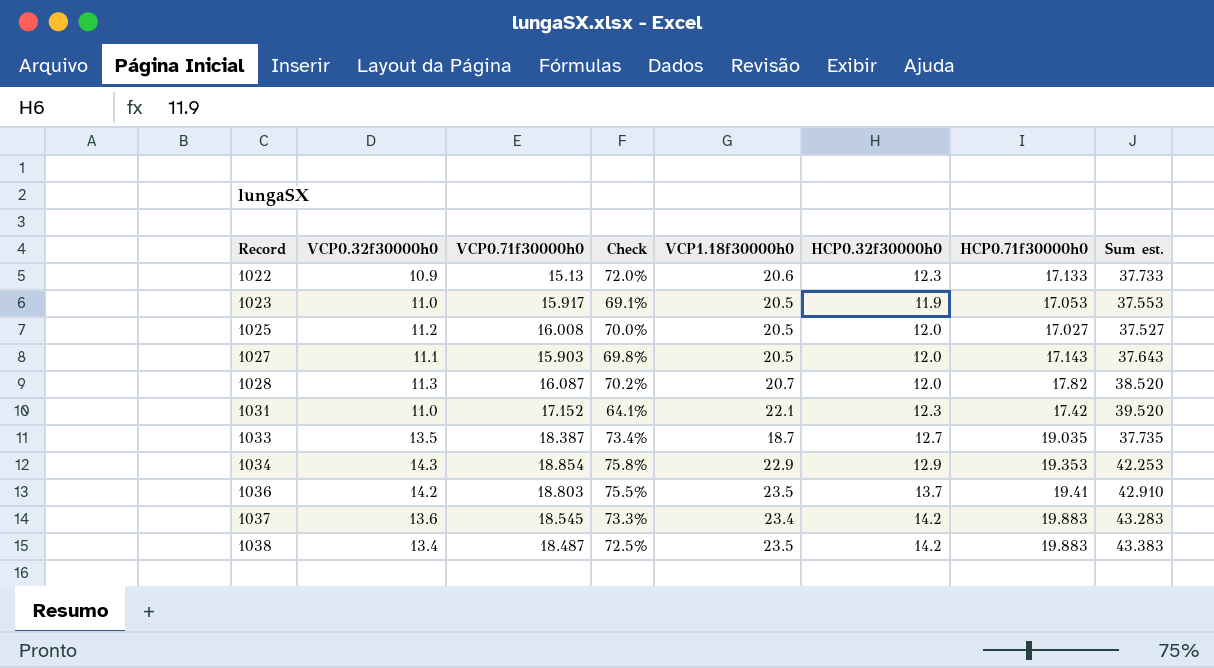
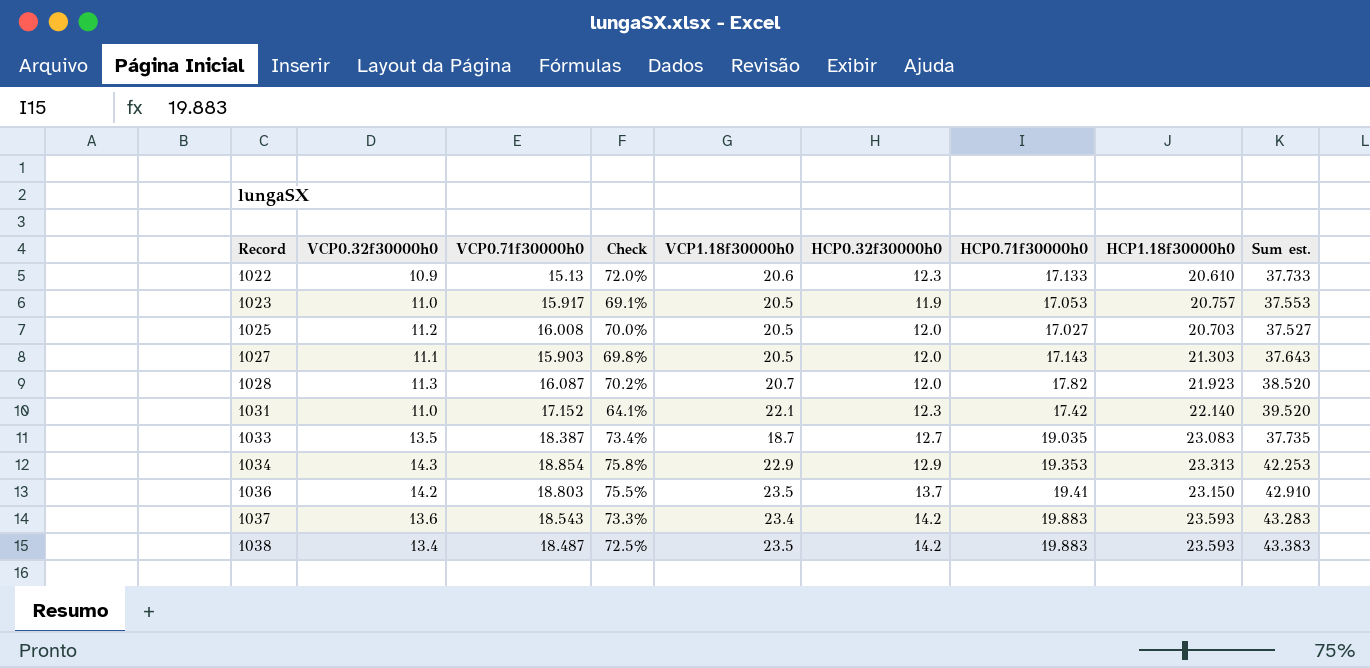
column HCP1.18f30000h0 | position: none -> 8
1037 | VCP0.71f30000h0: 18.545 -> 18.543

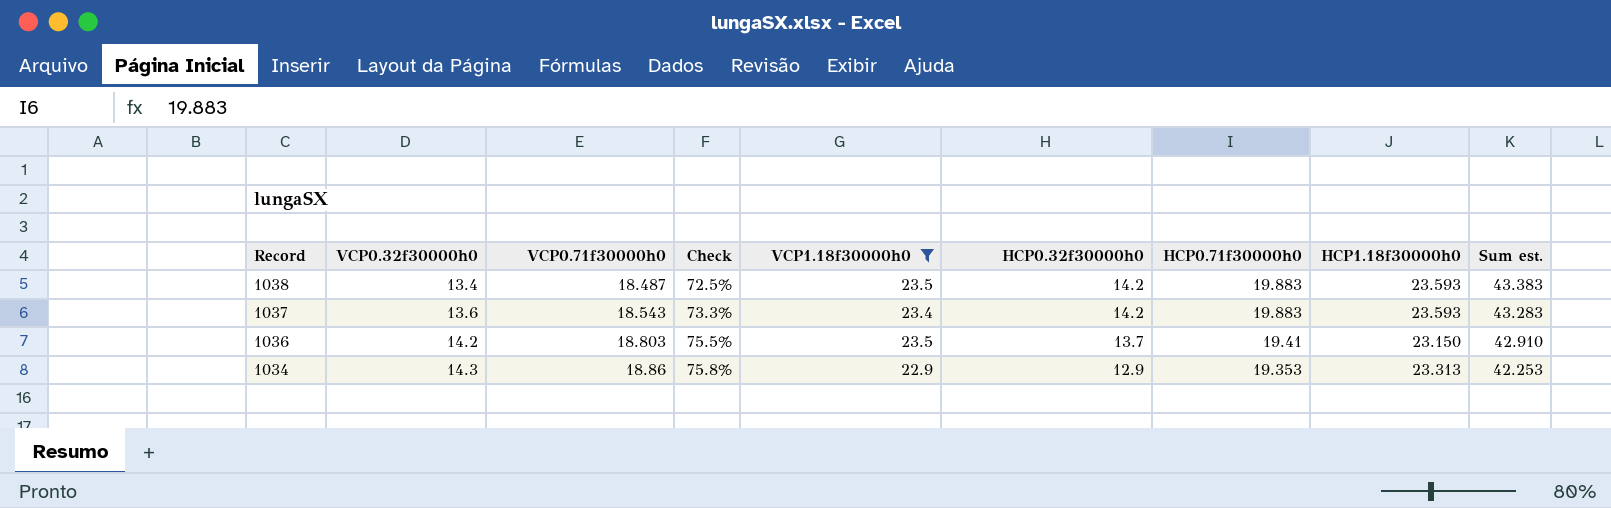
filter: none -> VCP1.18f30000h0 >= 22.9
row order: Record ascending -> Record descending
1034 | VCP0.71f30000h0: 18.854 -> 18.86

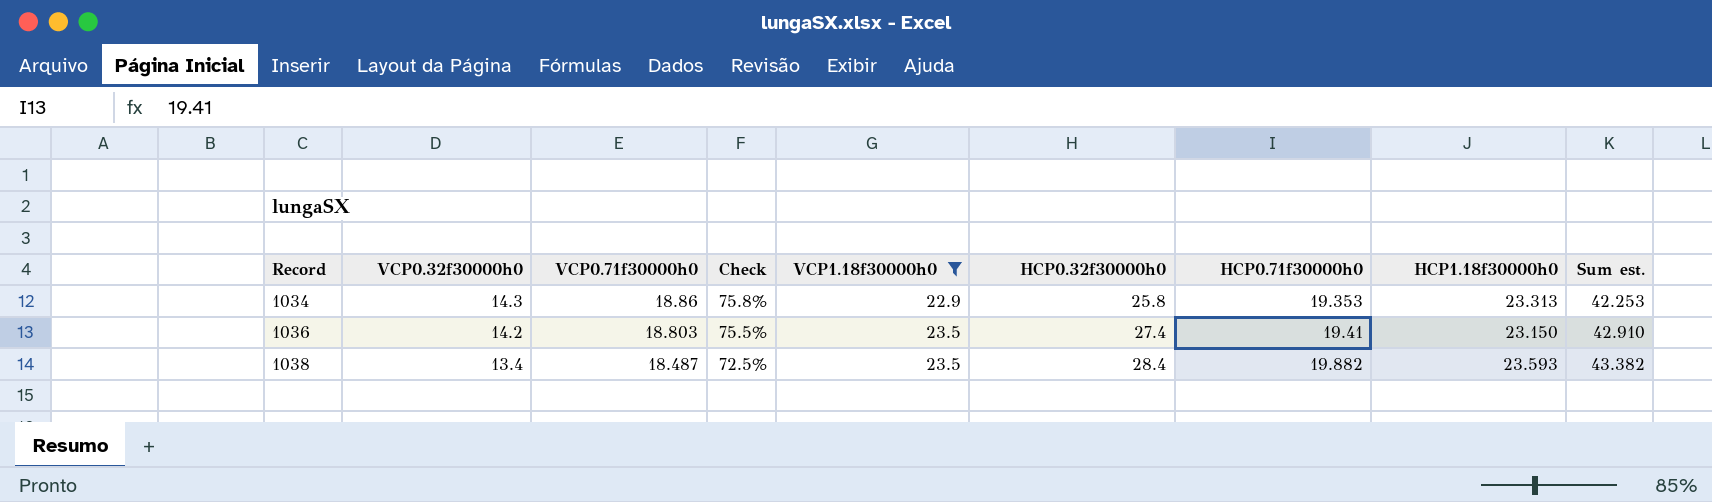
row order: Record descending -> Record ascending
row 1037: 13.6 | 18.543 | 73.3% | 23.4 | 14.2 | 19.883 | 23.593 | 43.283 -> none
1034 | HCP0.32f30000h0: 12.9 -> 25.8
1036 | HCP0.32f30000h0: 13.7 -> 27.4
1038 | HCP0.32f30000h0: 14.2 -> 28.4
1038 | HCP0.71f30000h0: 19.883 -> 19.882
1038 | Sum est.: 43.383 -> 43.382

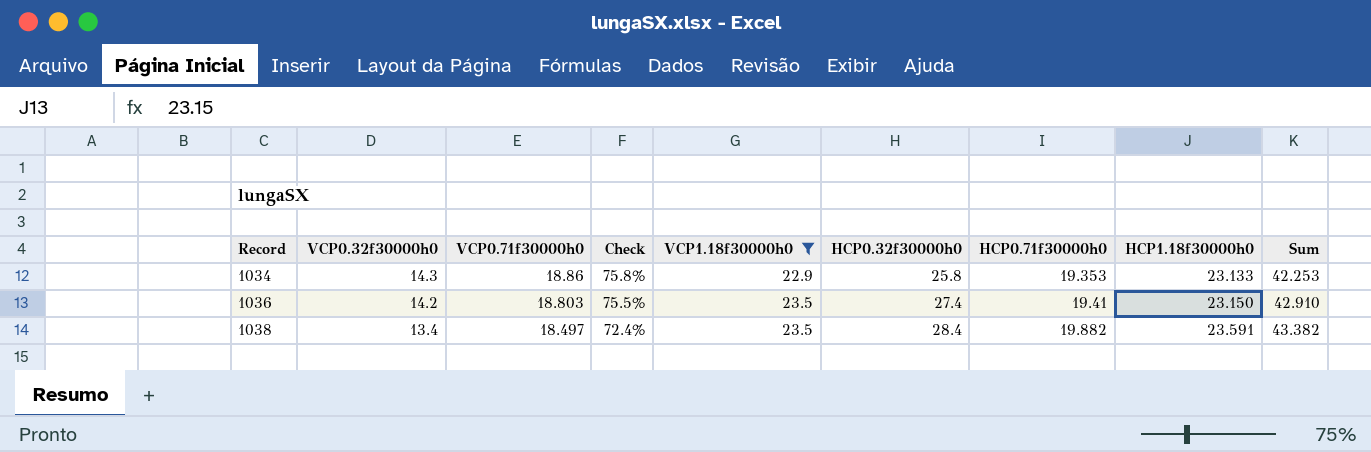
column name: Sum est. -> Sum
1034 | HCP1.18f30000h0: 23.313 -> 23.133
1038 | VCP0.71f30000h0: 18.487 -> 18.497
1038 | Check: 72.5% -> 72.4%
1038 | HCP1.18f30000h0: 23.593 -> 23.591

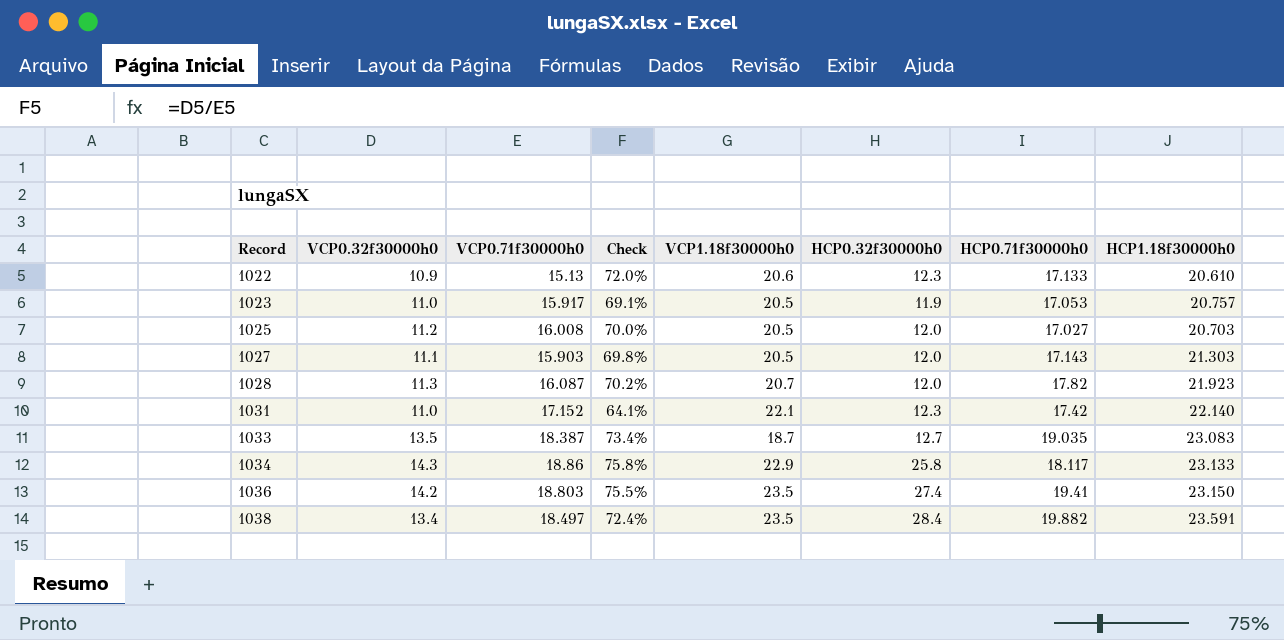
filter: VCP1.18f30000h0 >= 22.9 -> none
column Sum | formula: [VCP1.18f30000h0] + [HCP0.71f30000h0] -> none
1034 | HCP0.71f30000h0: 19.353 -> 18.117

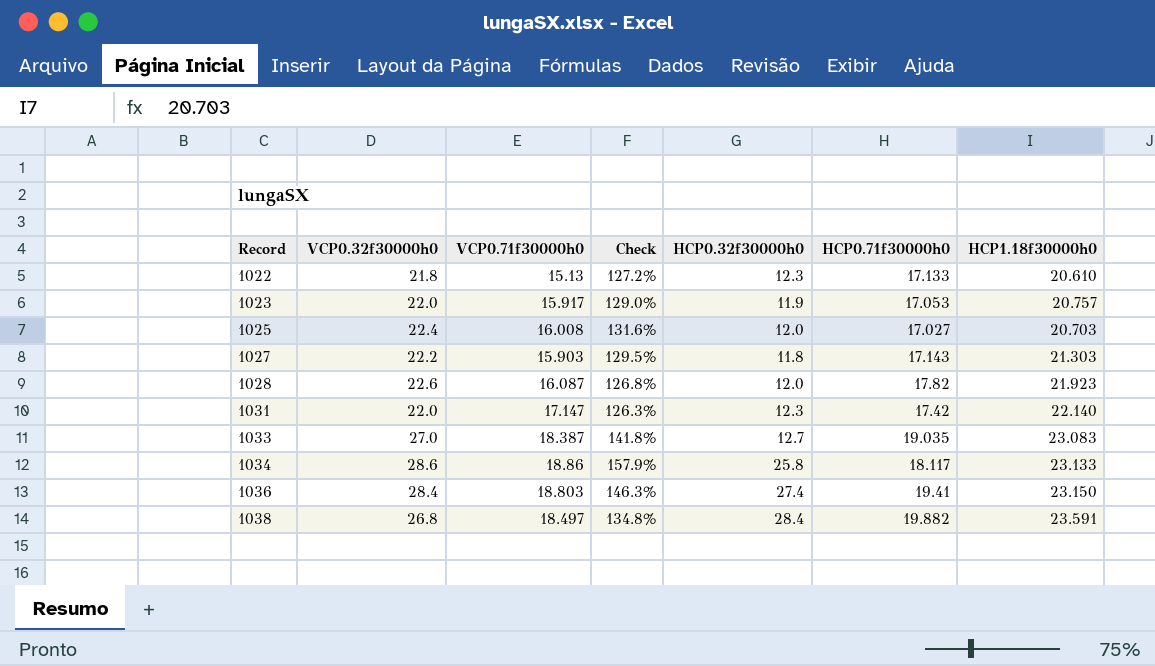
column VCP1.18f30000h0 | position: 5 -> none
column Check | formula: [VCP0.32f30000h0] / [VCP0.71f30000h0] -> [VCP0.32f30000h0] / [HCP0.71f30000h0]
1022 | VCP0.32f30000h0: 10.9 -> 21.8
1023 | VCP0.32f30000h0: 11.0 -> 22.0
1025 | VCP0.32f30000h0: 11.2 -> 22.4
1027 | VCP0.32f30000h0: 11.1 -> 22.2
1027 | HCP0.32f30000h0: 12.0 -> 11.8
1028 | VCP0.32f30000h0: 11.3 -> 22.6
1031 | VCP0.32f30000h0: 11.0 -> 22.0
1031 | VCP0.71f30000h0: 17.152 -> 17.147
1033 | VCP0.32f30000h0: 13.5 -> 27.0
1034 | VCP0.32f30000h0: 14.3 -> 28.6
1036 | VCP0.32f30000h0: 14.2 -> 28.4
1038 | VCP0.32f30000h0: 13.4 -> 26.8

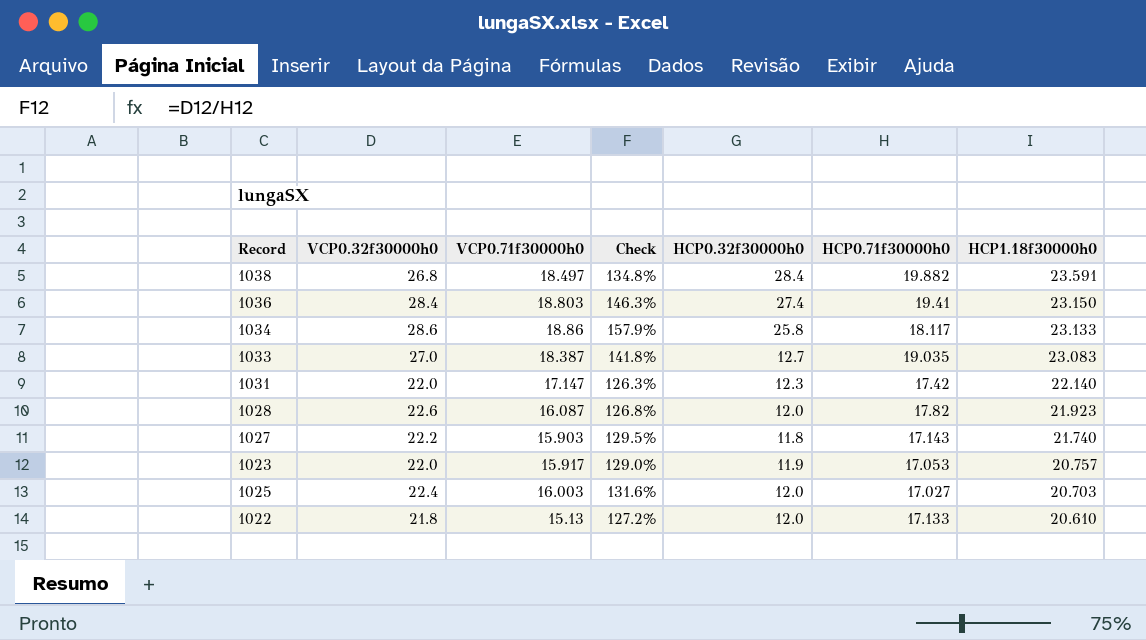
row order: Record ascending -> HCP1.18f30000h0 descending
1027 | HCP1.18f30000h0: 21.303 -> 21.740
1025 | VCP0.71f30000h0: 16.008 -> 16.003
1022 | HCP0.32f30000h0: 12.3 -> 12.0

